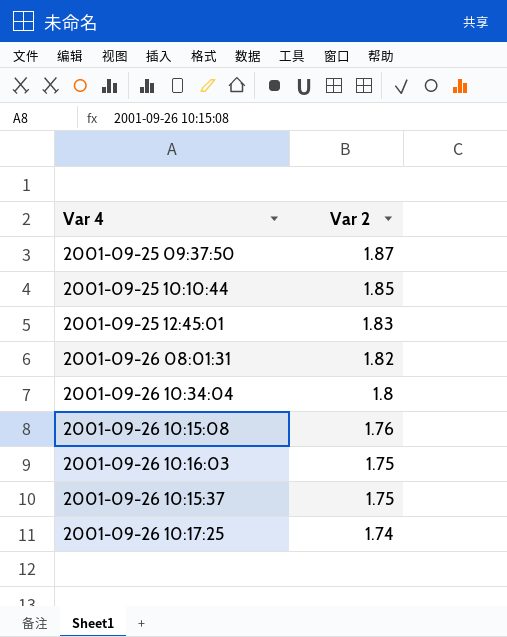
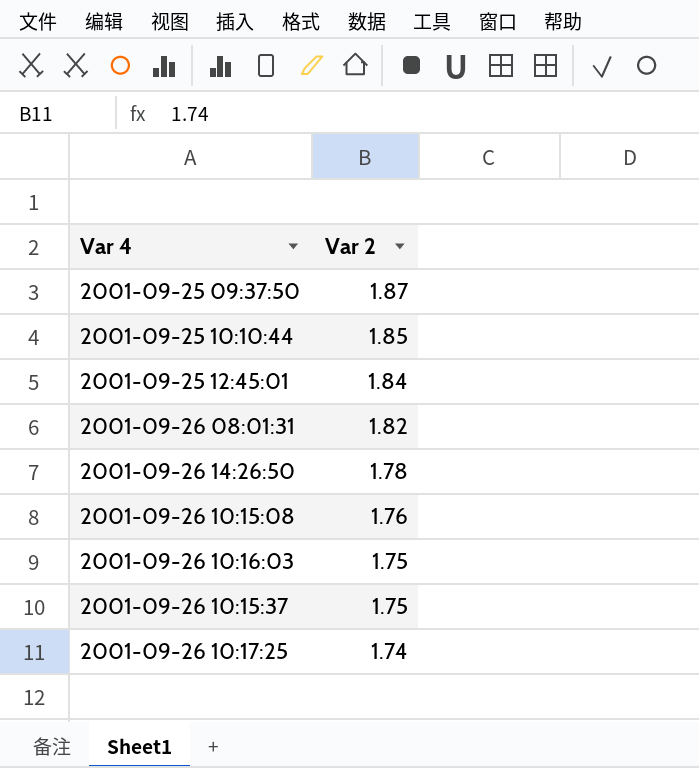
row 2001-09-26 10:34:04: 1.8 -> none
2001-09-25 12:45:01 | Var 2: 1.83 -> 1.84
row 2001-09-26 14:26:50: none -> 1.78

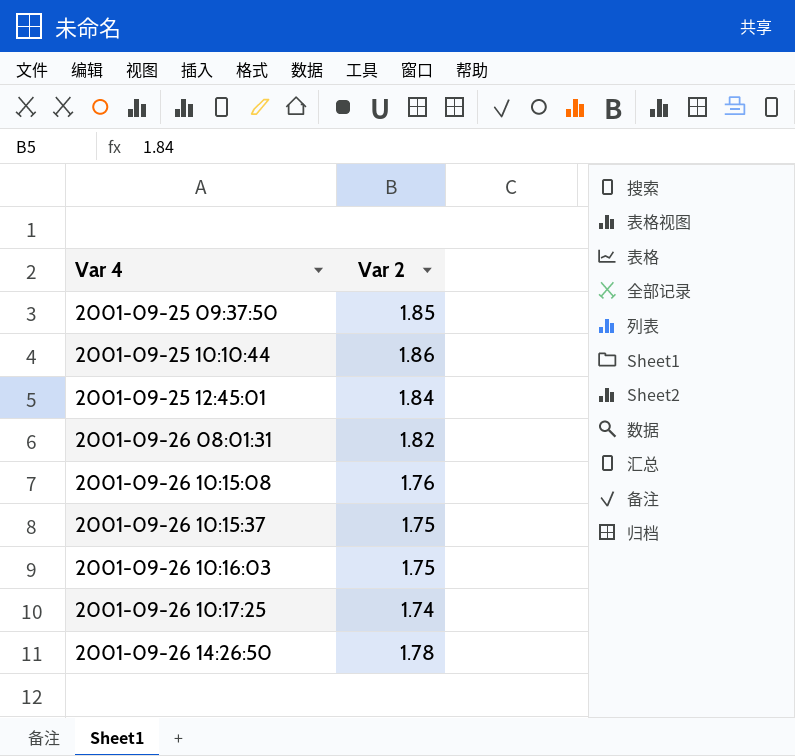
row order: Var 2 descending -> Var 4 ascending
2001-09-25 09:37:50 | Var 2: 1.87 -> 1.85
2001-09-25 10:10:44 | Var 2: 1.85 -> 1.86

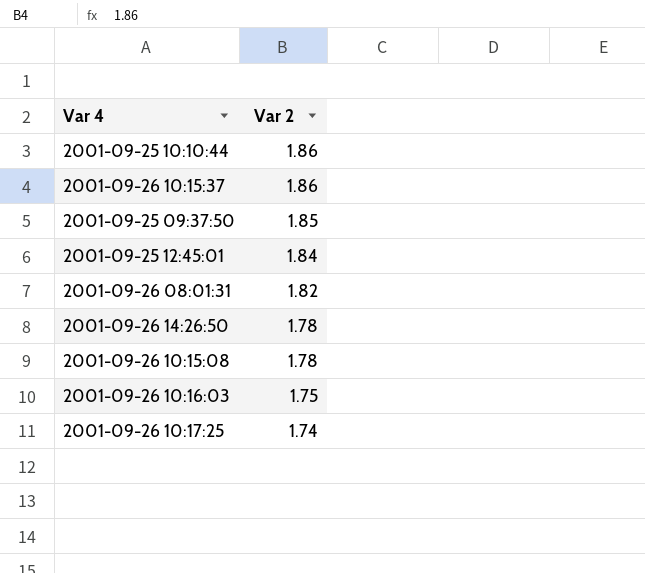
row order: Var 4 ascending -> Var 2 descending
2001-09-26 10:15:37 | Var 2: 1.75 -> 1.86
2001-09-26 10:15:08 | Var 2: 1.76 -> 1.78

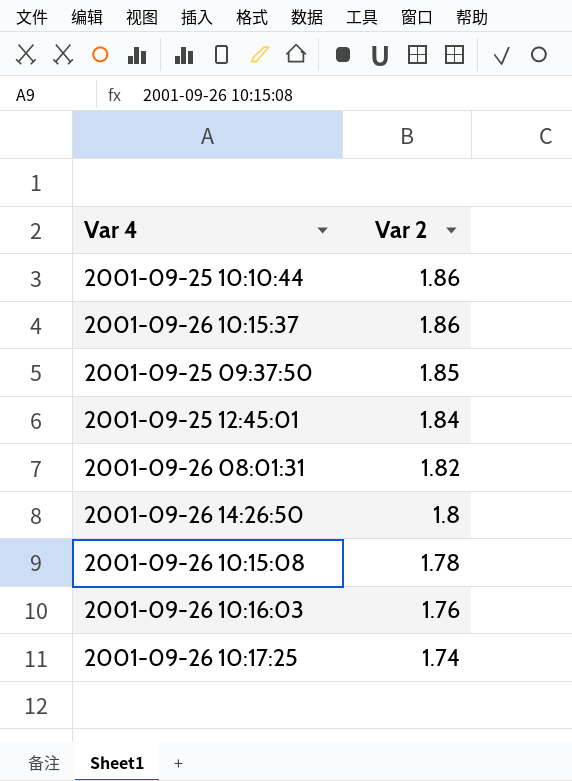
2001-09-26 14:26:50 | Var 2: 1.78 -> 1.8
2001-09-26 10:16:03 | Var 2: 1.75 -> 1.76

